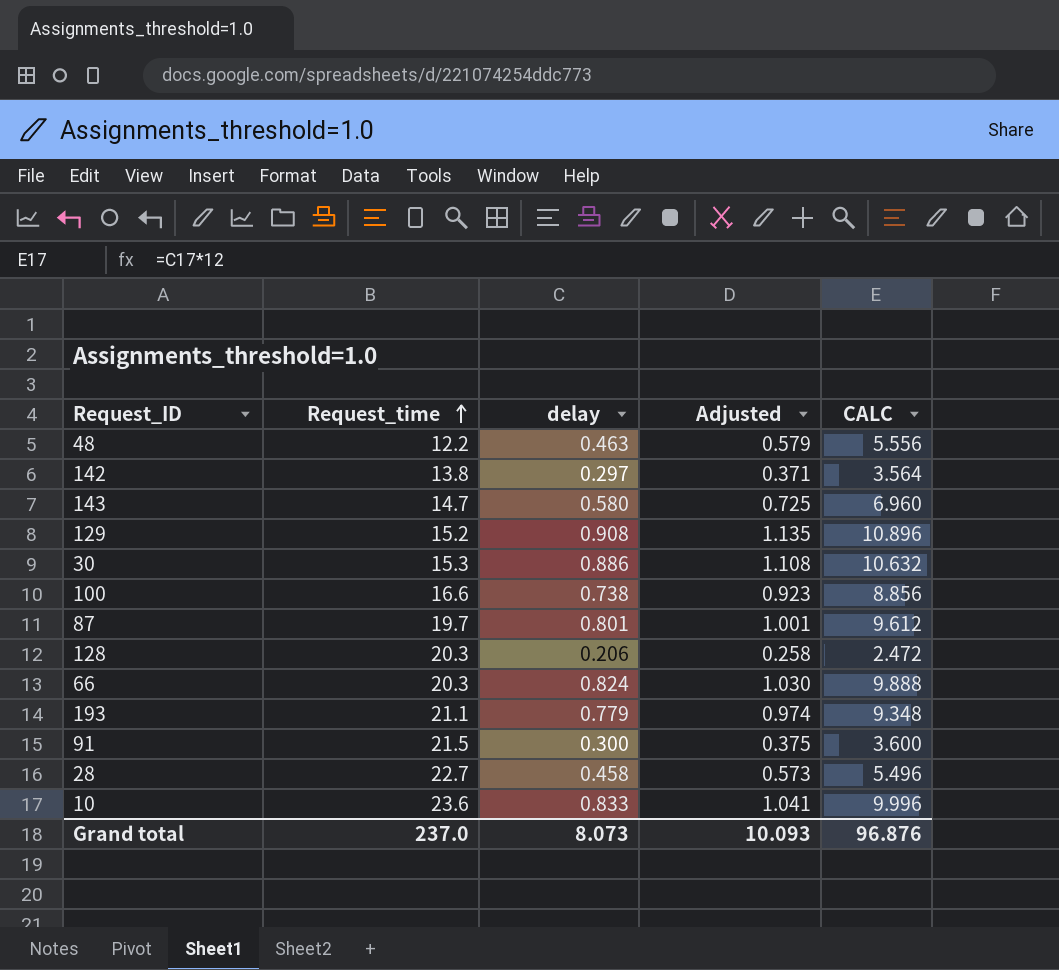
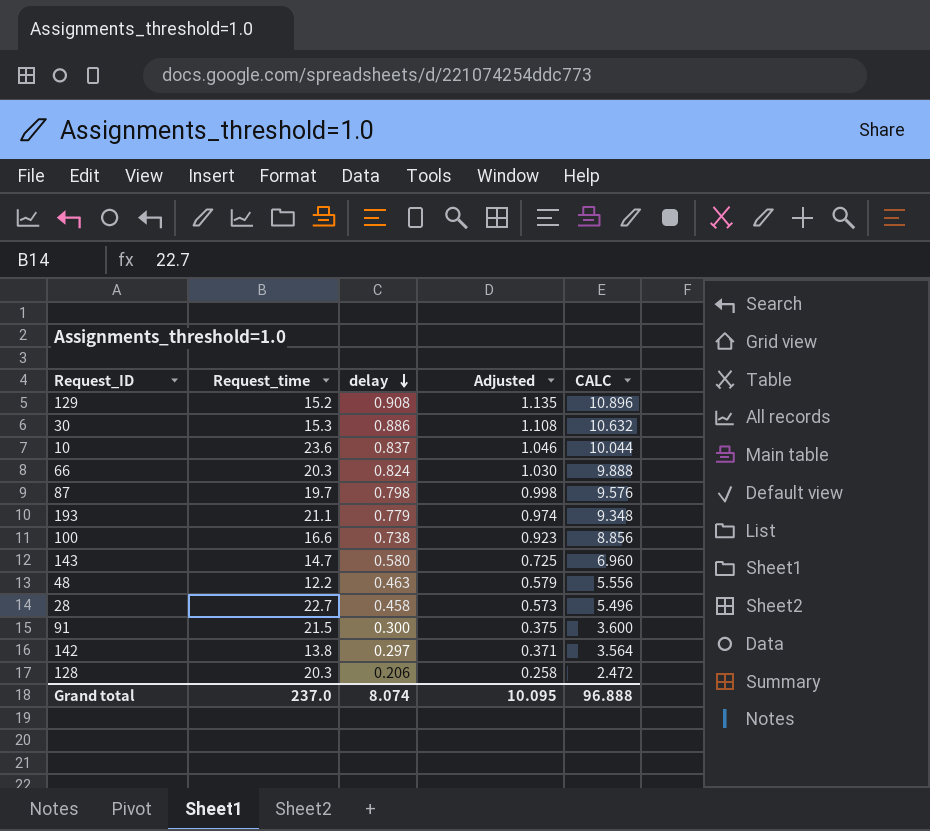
row order: Request_time ascending -> delay descending
10 | delay: 0.833 -> 0.837
10 | Adjusted: 1.041 -> 1.046
10 | CALC: 9.996 -> 10.044
87 | delay: 0.801 -> 0.798
87 | Adjusted: 1.001 -> 0.998
87 | CALC: 9.612 -> 9.576
Grand total | delay: 8.073 -> 8.074
Grand total | Adjusted: 10.093 -> 10.095
Grand total | CALC: 96.876 -> 96.888

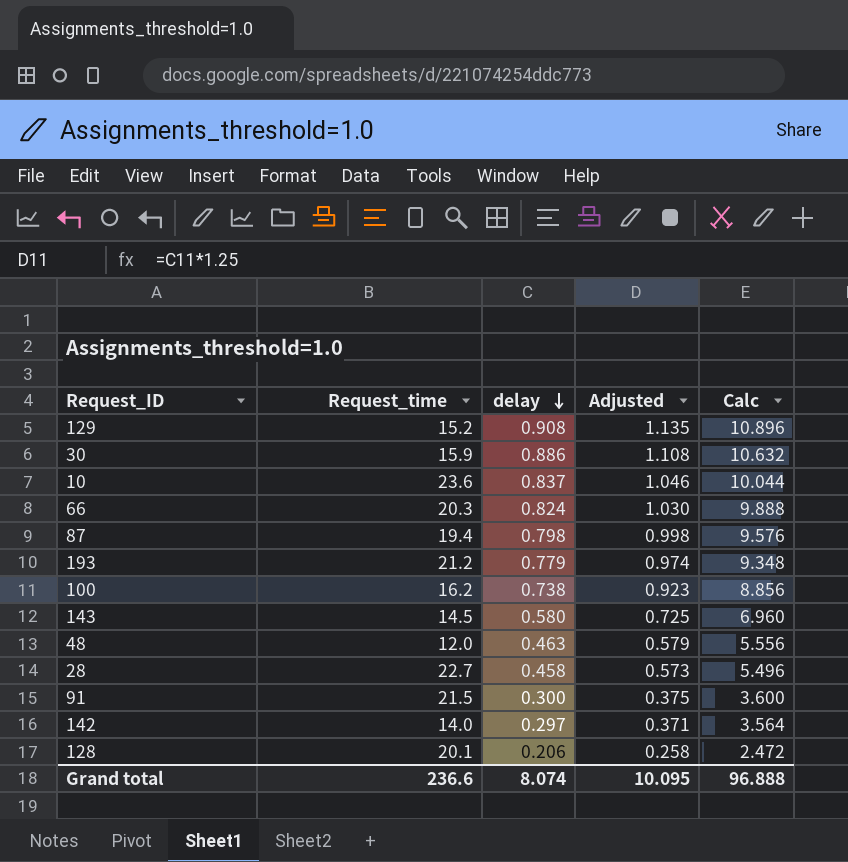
column name: CALC -> Calc
30 | Request_time: 15.3 -> 15.9
87 | Request_time: 19.7 -> 19.4
193 | Request_time: 21.1 -> 21.2
100 | Request_time: 16.6 -> 16.2
143 | Request_time: 14.7 -> 14.5
48 | Request_time: 12.2 -> 12.0
142 | Request_time: 13.8 -> 14.0
128 | Request_time: 20.3 -> 20.1
Grand total | Request_time: 237.0 -> 236.6

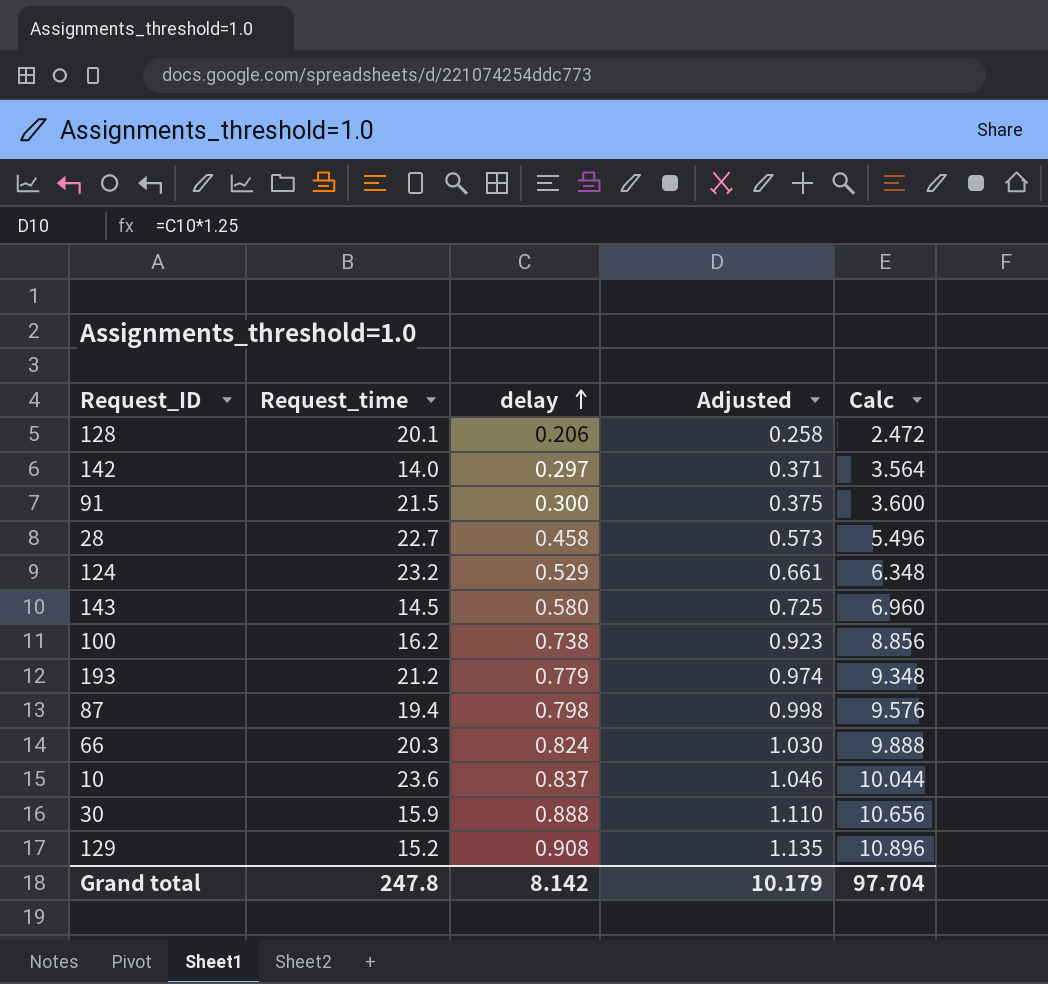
row order: delay descending -> delay ascending
row 48: 12.0 | 0.463 | 0.579 | 5.556 -> none
row 124: none -> 23.2 | 0.529 | 0.661 | 6.348
30 | delay: 0.886 -> 0.888
30 | Adjusted: 1.108 -> 1.110
30 | Calc: 10.632 -> 10.656
Grand total | Request_time: 236.6 -> 247.8
Grand total | delay: 8.074 -> 8.142
Grand total | Adjusted: 10.095 -> 10.179
Grand total | Calc: 96.888 -> 97.704

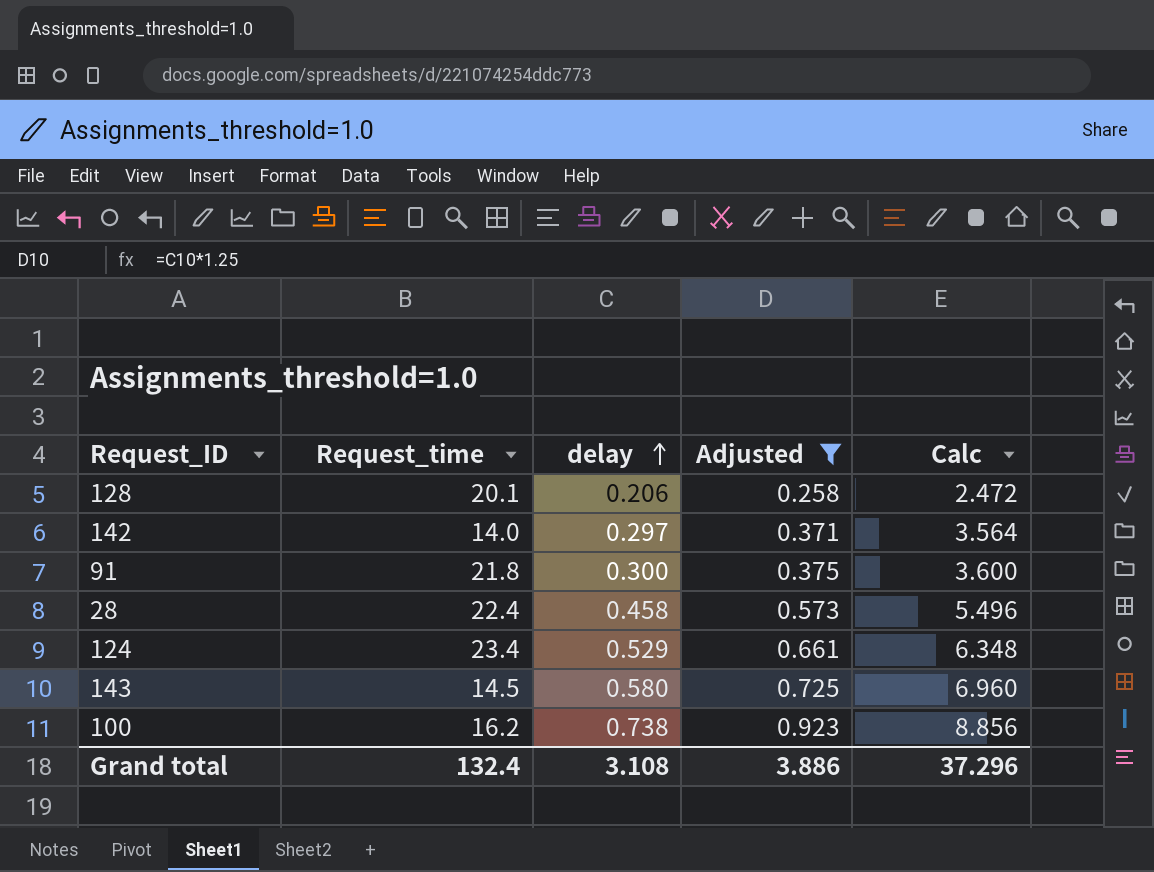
filter: none -> Adjusted <= 0.923
91 | Request_time: 21.5 -> 21.8
28 | Request_time: 22.7 -> 22.4
124 | Request_time: 23.2 -> 23.4
Grand total | Request_time: 247.8 -> 132.4
Grand total | delay: 8.142 -> 3.108
Grand total | Adjusted: 10.179 -> 3.886
Grand total | Calc: 97.704 -> 37.296

